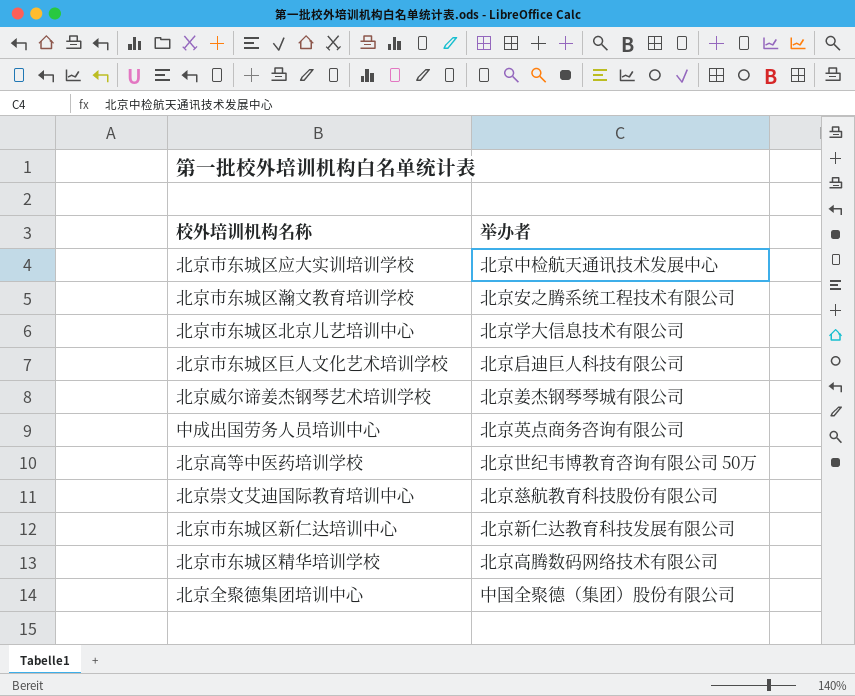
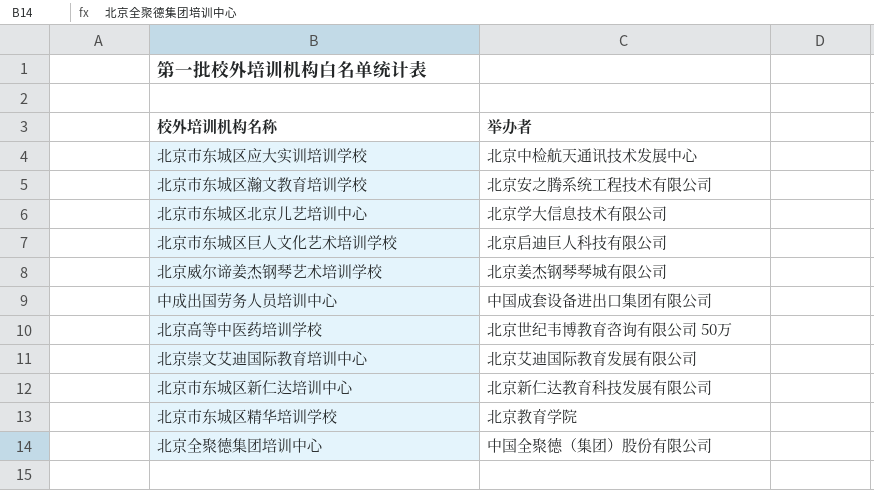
中成出国劳务人员培训中心 | 举办者: 北京英点商务咨询有限公司 -> 中国成套设备进出口集团有限公司
北京崇文艾迪国际教育培训中心 | 举办者: 北京慈航教育科技股份有限公司 -> 北京艾迪国际教育发展有限公司
北京市东城区精华培训学校 | 举办者: 北京高腾数码网络技术有限公司 -> 北京教育学院

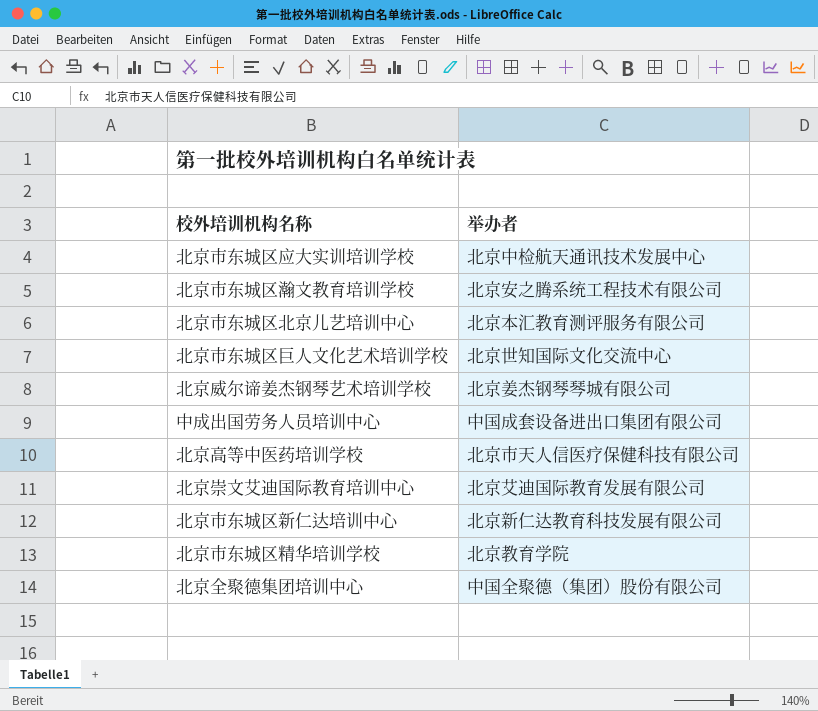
北京市东城区北京儿艺培训中心 | 举办者: 北京学大信息技术有限公司 -> 北京本汇教育测评服务有限公司
北京市东城区巨人文化艺术培训学校 | 举办者: 北京启迪巨人科技有限公司 -> 北京世知国际文化交流中心
北京高等中医药培训学校 | 举办者: 北京世纪韦博教育咨询有限公司 50万 -> 北京市天人信医疗保健科技有限公司

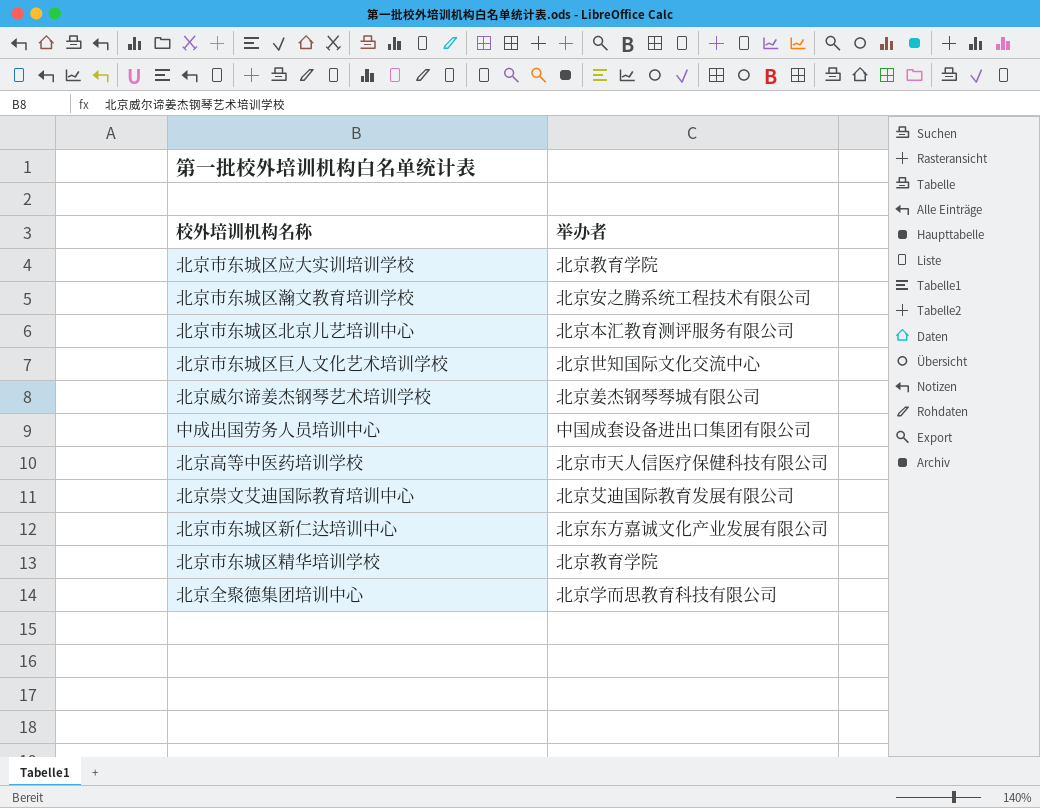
北京市东城区应大实训培训学校 | 举办者: 北京中检航天通讯技术发展中心 -> 北京教育学院
北京市东城区新仁达培训中心 | 举办者: 北京新仁达教育科技发展有限公司 -> 北京东方嘉诚文化产业发展有限公司
北京全聚德集团培训中心 | 举办者: 中国全聚德（集团）股份有限公司 -> 北京学而思教育科技有限公司

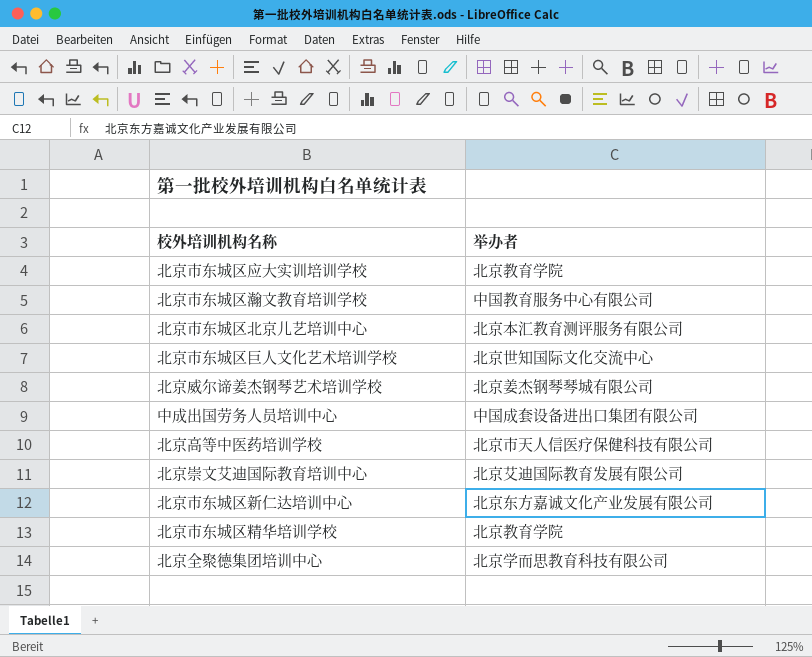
北京市东城区瀚文教育培训学校 | 举办者: 北京安之腾系统工程技术有限公司 -> 中国教育服务中心有限公司

